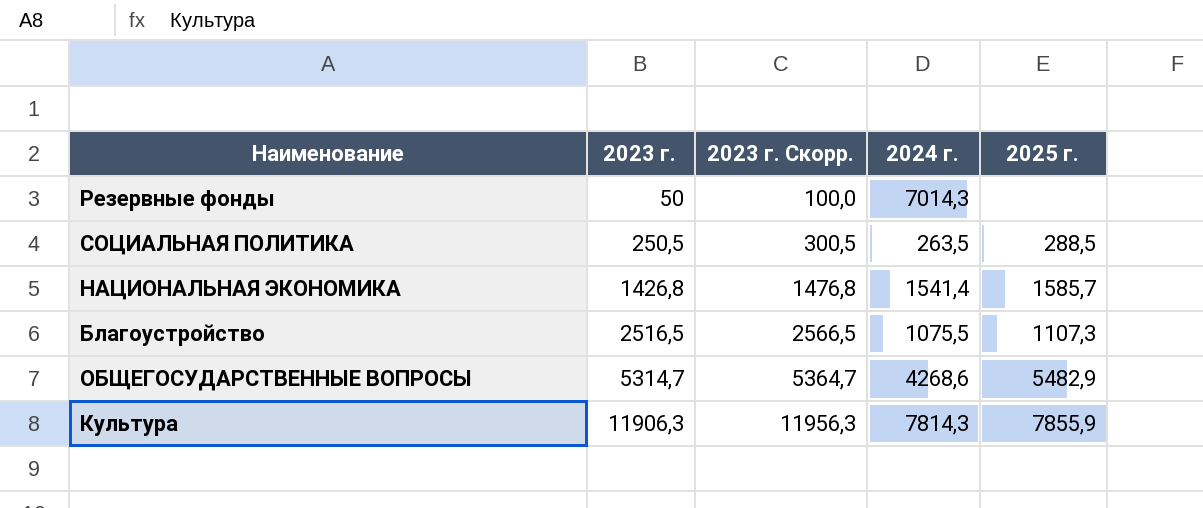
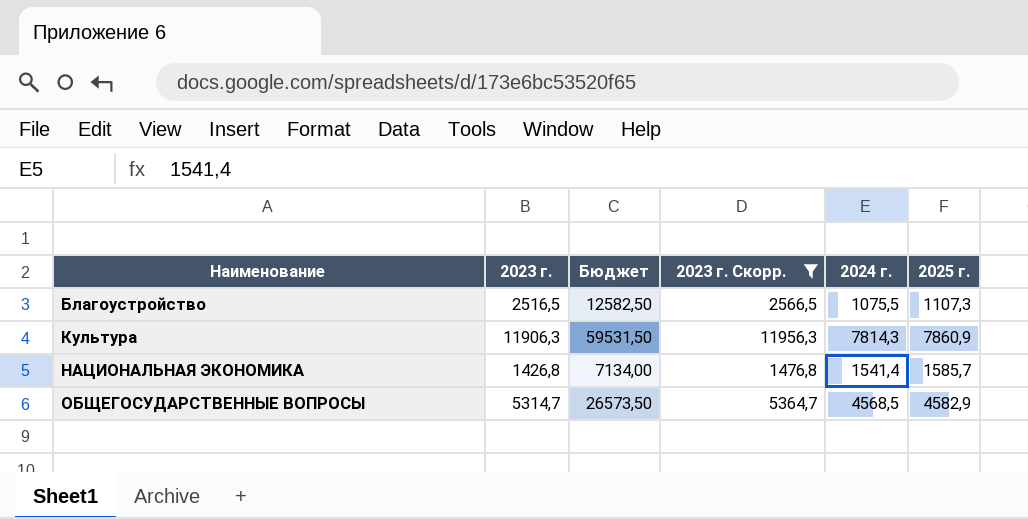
filter: none -> 2023 г. Скорр. >= 1476,8
row order: 2023 г. ascending -> Наименование ascending
column Бюджет | formula: none -> [2023 г.] * 5
Культура | 2025 г.: 7855,9 -> 7860,9
ОБЩЕГОСУДАРСТВЕННЫЕ ВОПРОСЫ | 2024 г.: 4268,6 -> 4568,5
ОБЩЕГОСУДАРСТВЕННЫЕ ВОПРОСЫ | 2025 г.: 5482,9 -> 4582,9

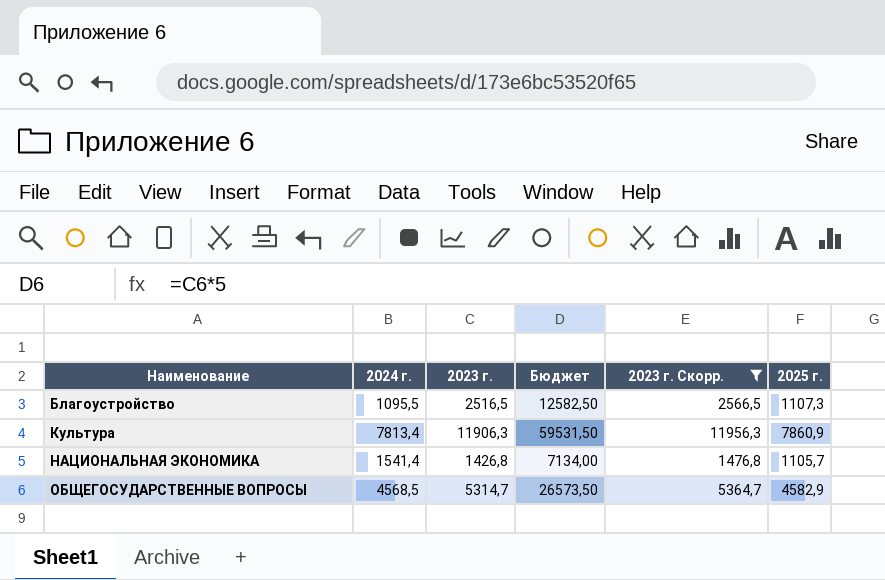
column 2024 г. | position: 5 -> 2
Благоустройство | 2024 г.: 1075,5 -> 1095,5
Культура | 2024 г.: 7814,3 -> 7813,4
НАЦИОНАЛЬНАЯ ЭКОНОМИКА | 2025 г.: 1585,7 -> 1105,7

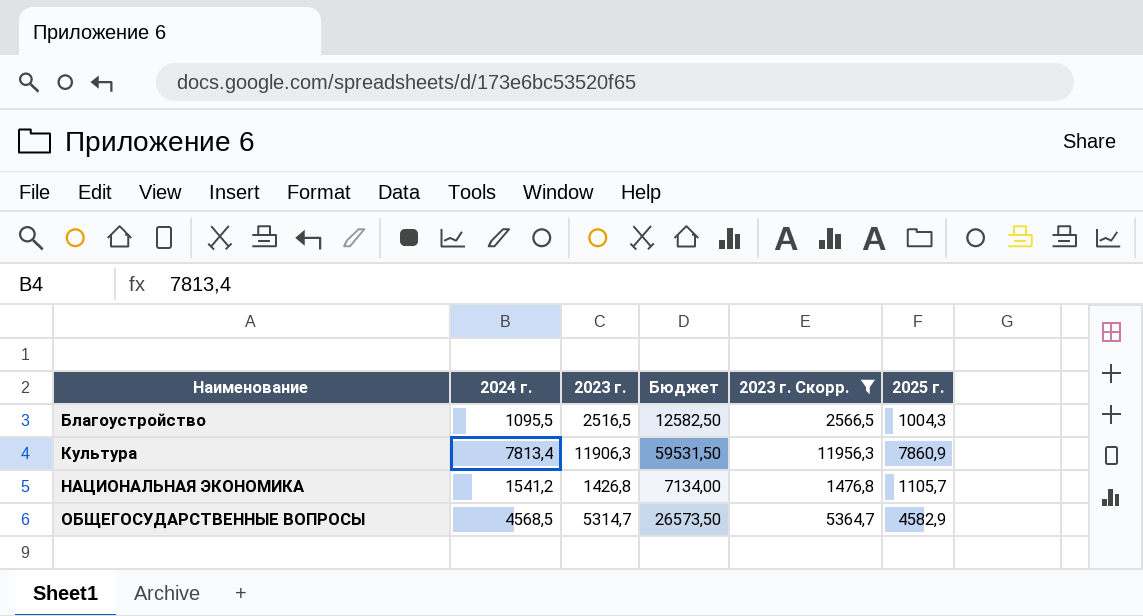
Благоустройство | 2025 г.: 1107,3 -> 1004,3
НАЦИОНАЛЬНАЯ ЭКОНОМИКА | 2024 г.: 1541,4 -> 1541,2

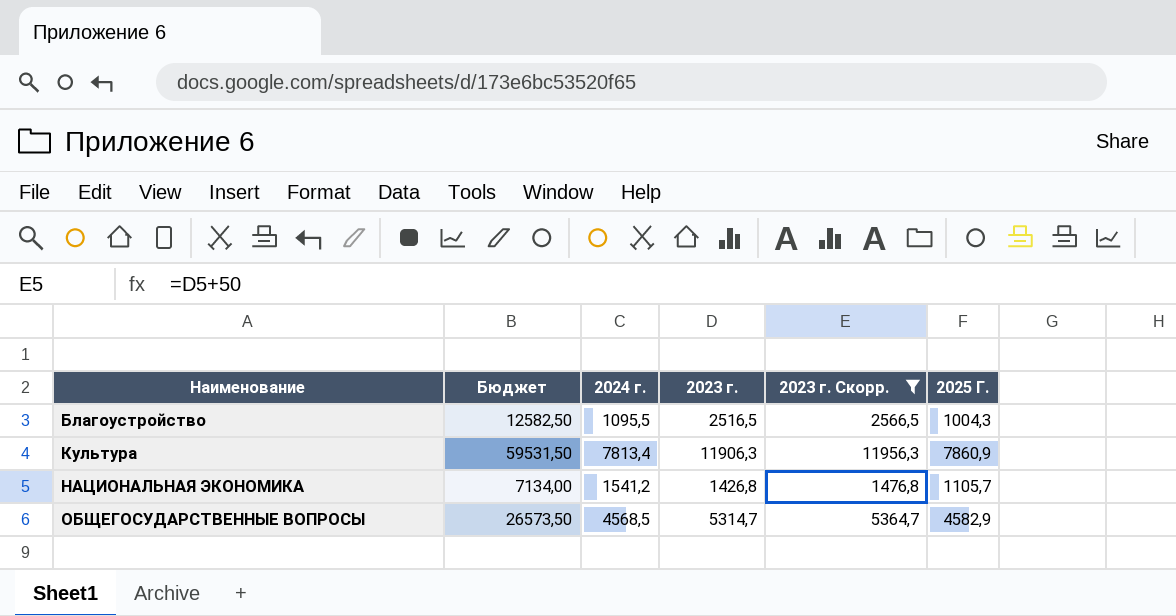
column Бюджет | position: 4 -> 2
column name: 2025 г. -> 2025 Г.

